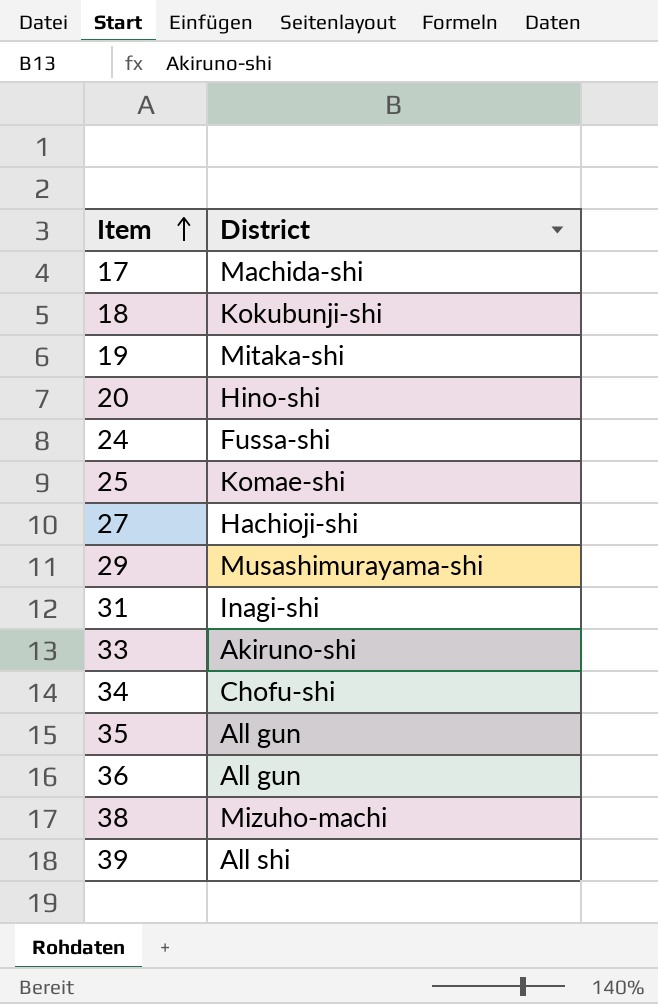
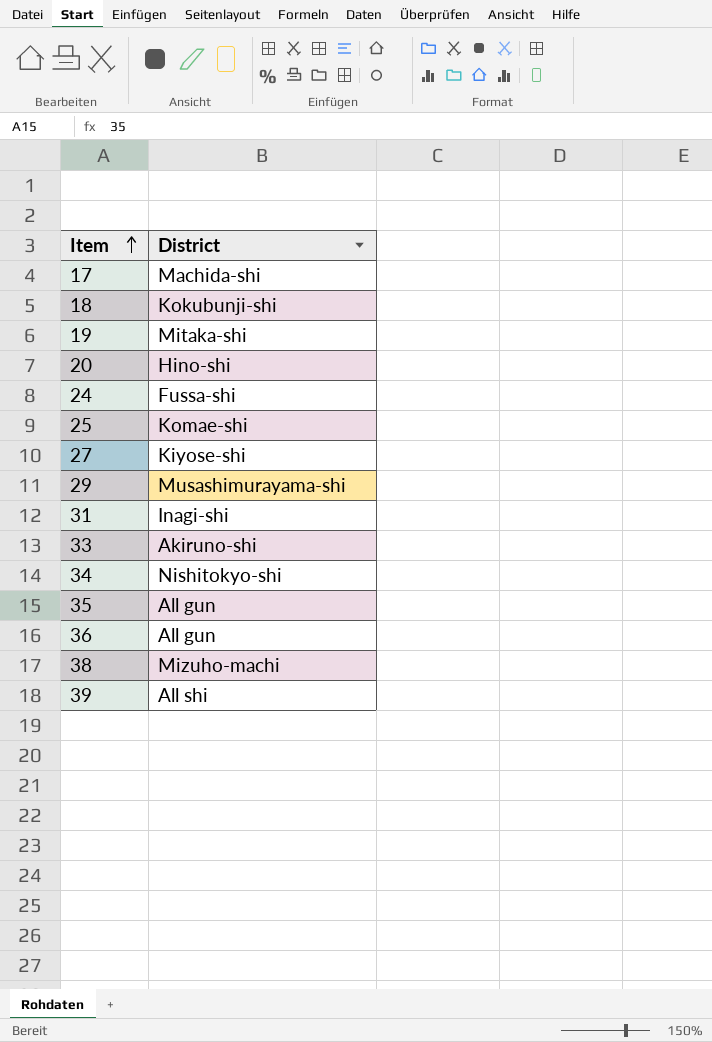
27 | District: Hachioji-shi -> Kiyose-shi
34 | District: Chofu-shi -> Nishitokyo-shi

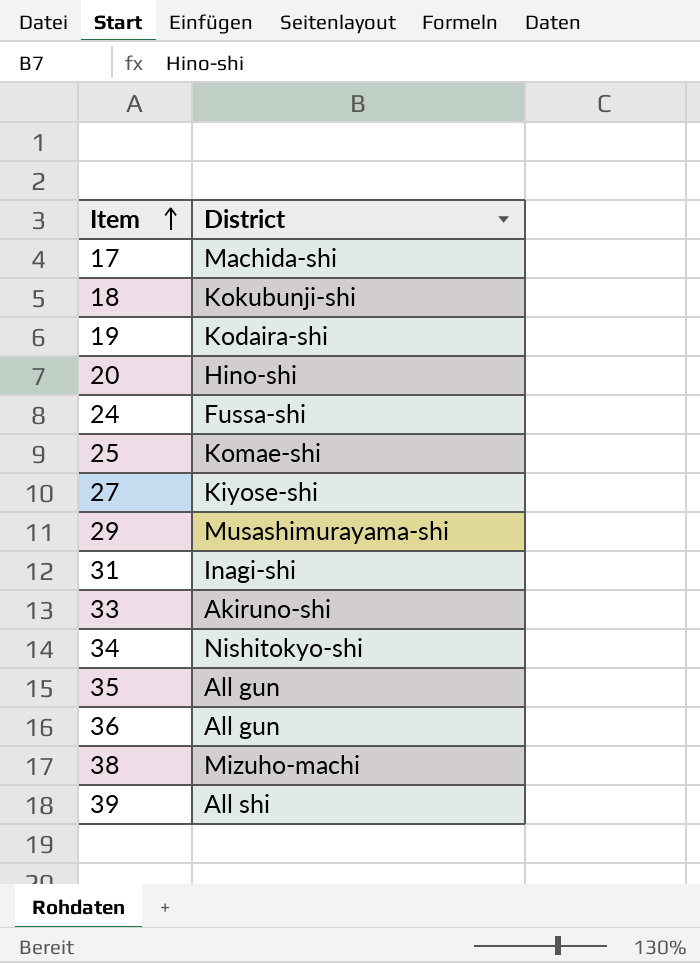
19 | District: Mitaka-shi -> Kodaira-shi

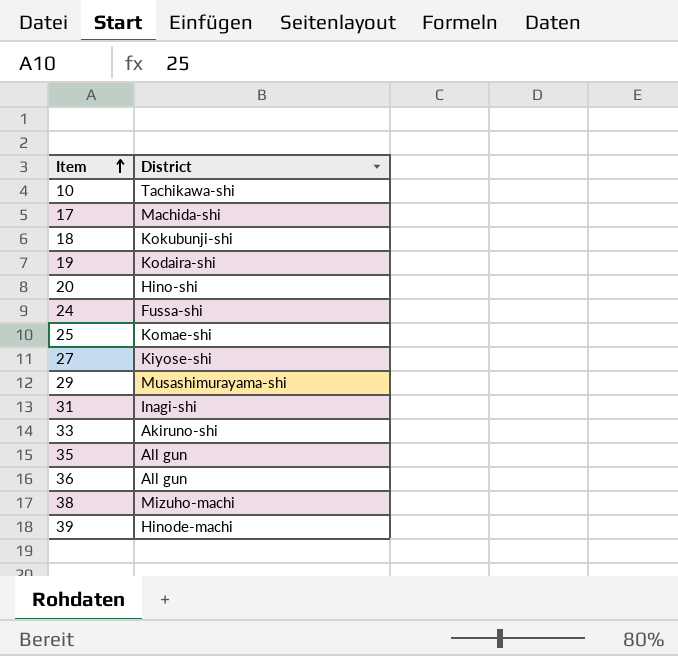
row 34: Nishitokyo-shi -> none
row 10: none -> Tachikawa-shi
39 | District: All shi -> Hinode-machi

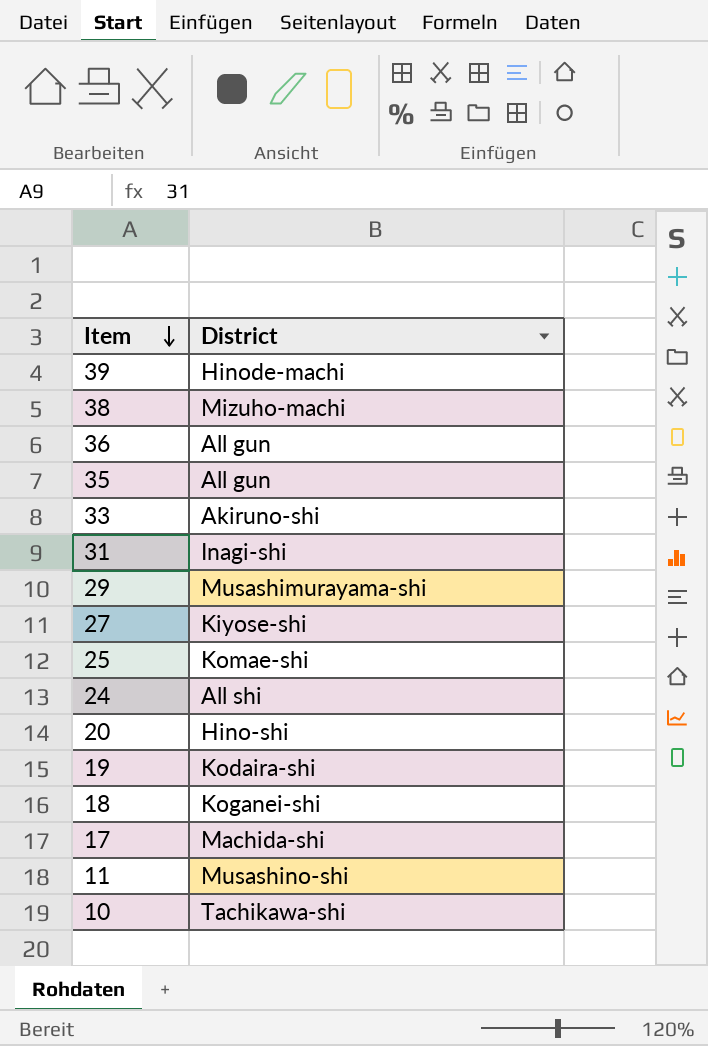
row order: Item ascending -> Item descending
24 | District: Fussa-shi -> All shi
18 | District: Kokubunji-shi -> Koganei-shi
row 11: none -> Musashino-shi

